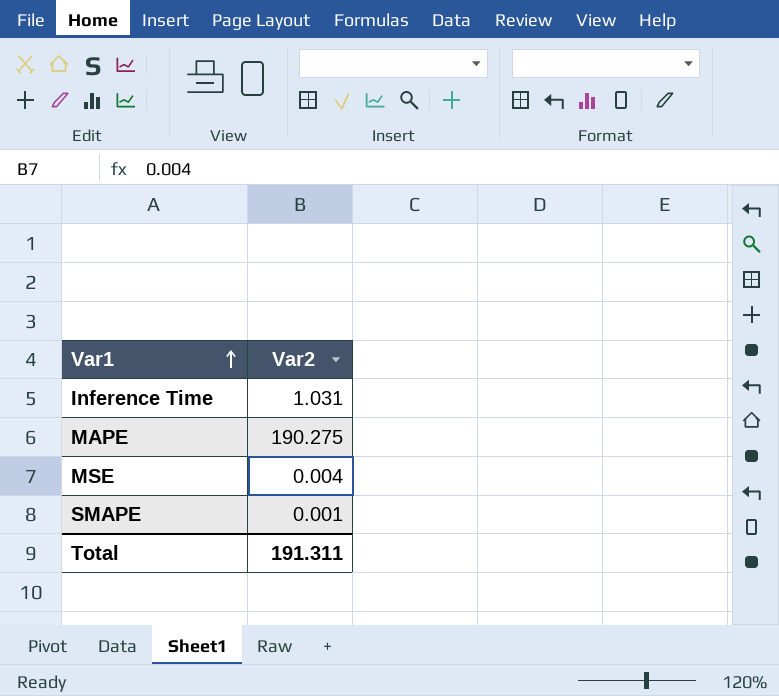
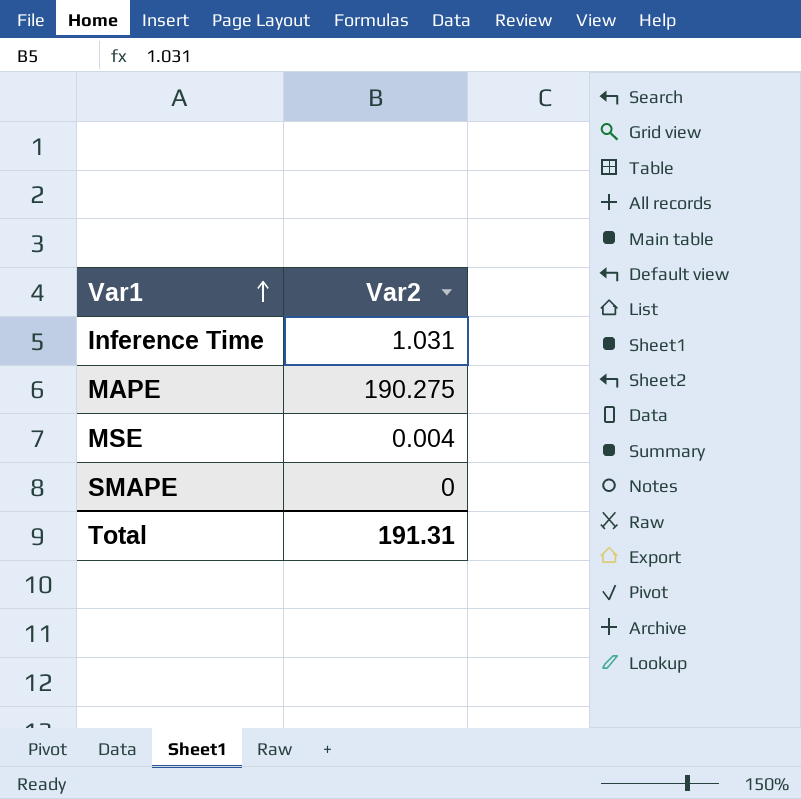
SMAPE | Var2: 0.001 -> 0
Total | Var2: 191.311 -> 191.31

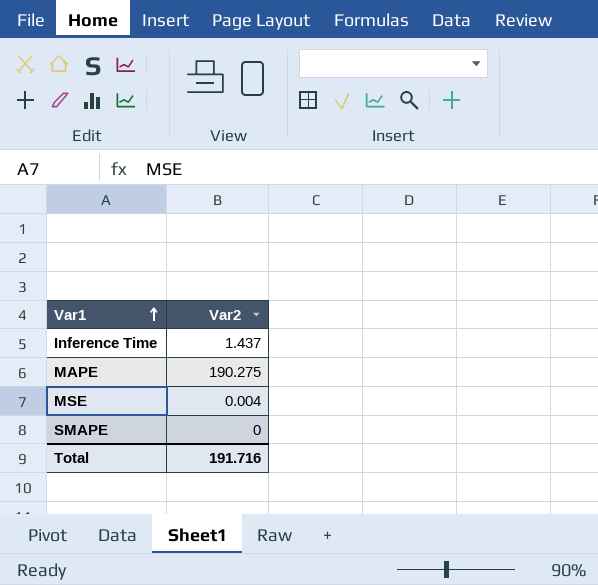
Inference Time | Var2: 1.031 -> 1.437
Total | Var2: 191.31 -> 191.716

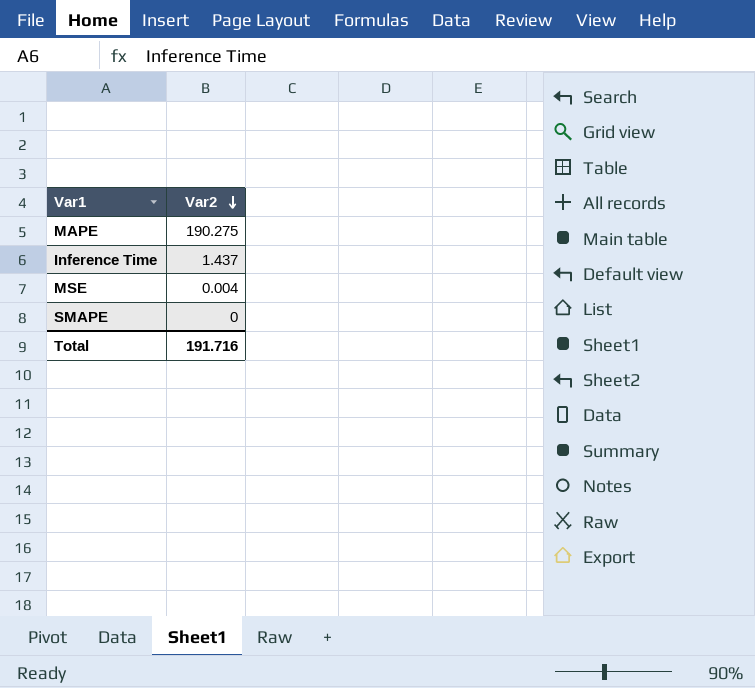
row order: Var1 ascending -> Var2 descending

